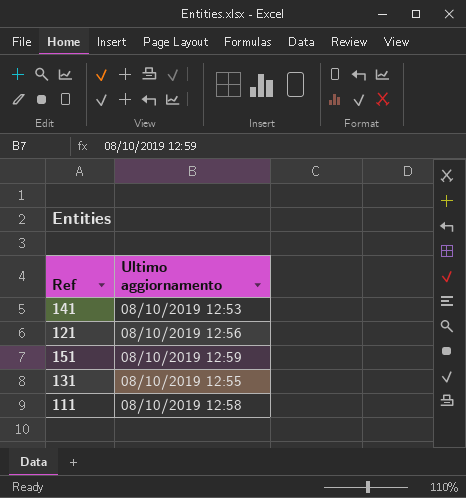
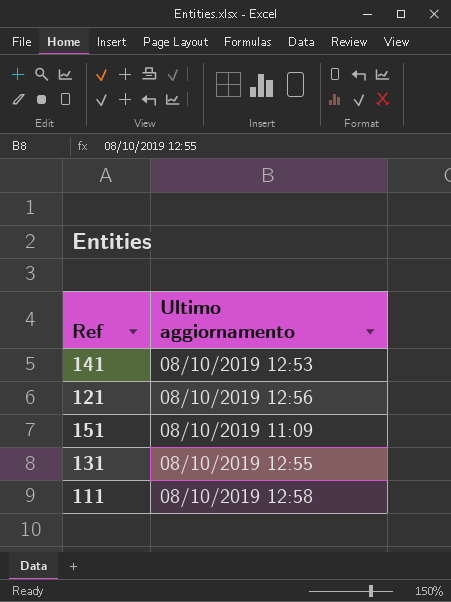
151 | Ultimo aggiornamento: 08/10/2019 12:59 -> 08/10/2019 11:09

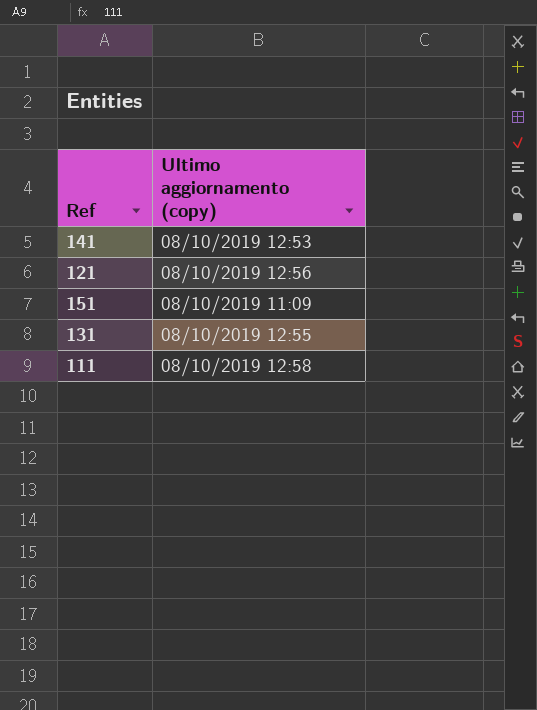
column name: Ultimo aggiornamento -> Ultimo aggiornamento (copy)

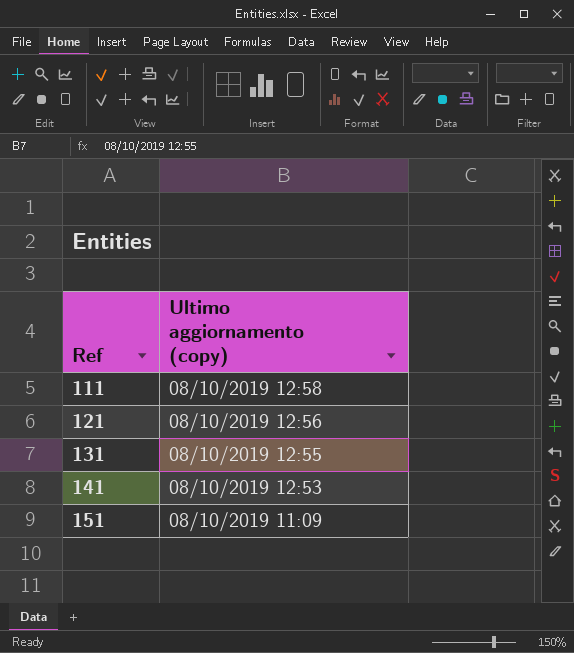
row order: none -> Ref ascending

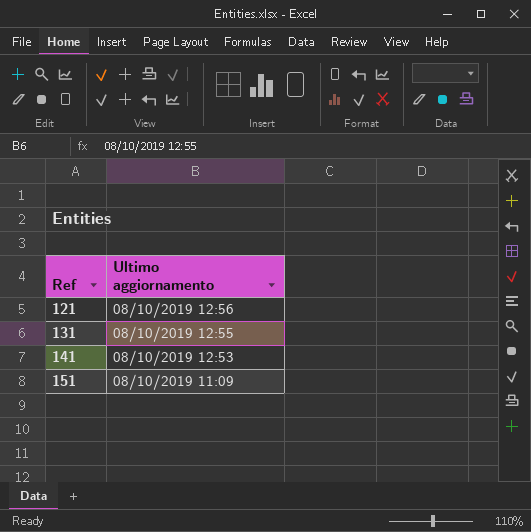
column name: Ultimo aggiornamento (copy) -> Ultimo aggiornamento
row 111: 08/10/2019 12:58 -> none

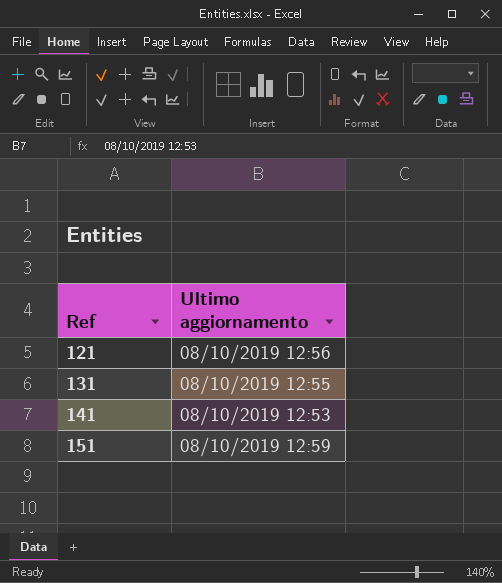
151 | Ultimo aggiornamento: 08/10/2019 11:09 -> 08/10/2019 12:59

